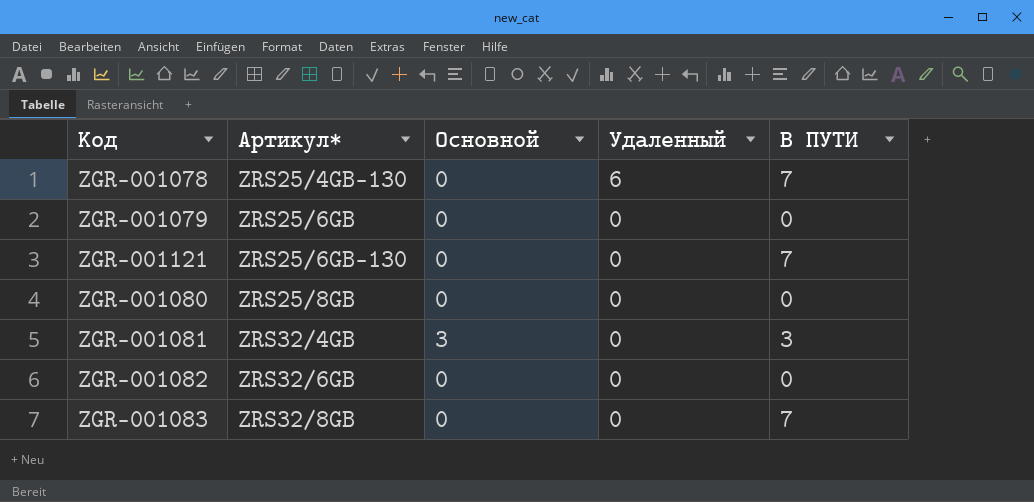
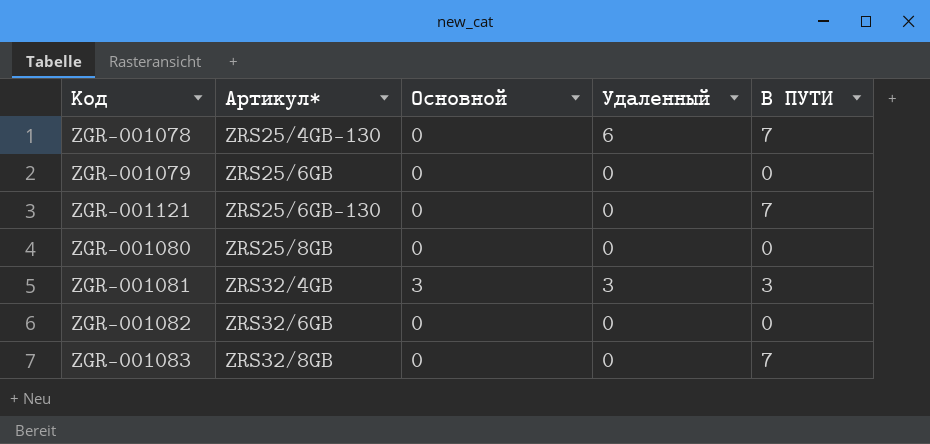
ZGR-001081 | Удаленный: 0 -> 3

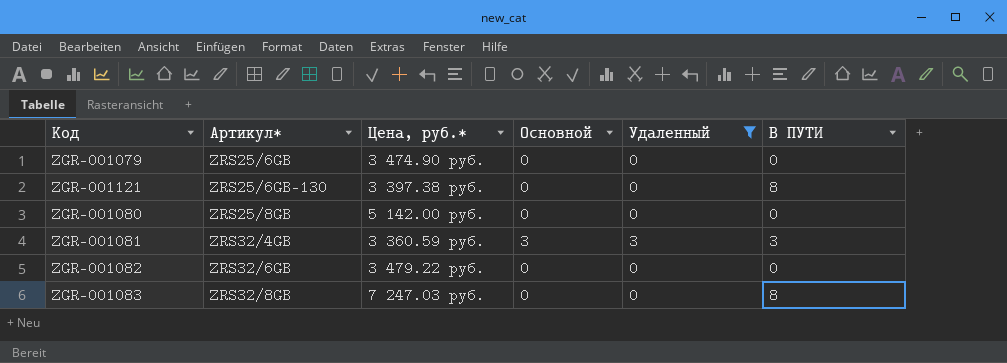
filter: none -> Удаленный != 6
column Цена, руб.* | position: none -> 3
ZGR-001121 | В ПУТИ: 7 -> 8
ZGR-001083 | В ПУТИ: 7 -> 8

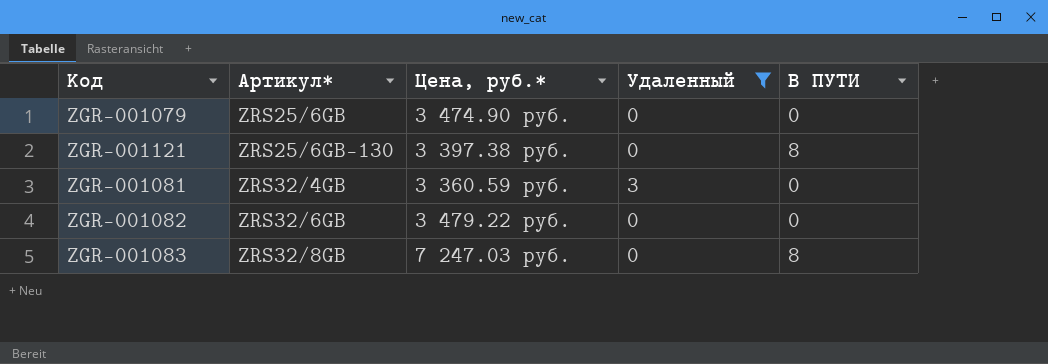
column Основной | position: 4 -> none
row ZGR-001080: ZRS25/8GB | 5 142.00 руб. | 0 | 0 | 0 -> none
ZGR-001081 | В ПУТИ: 3 -> 0

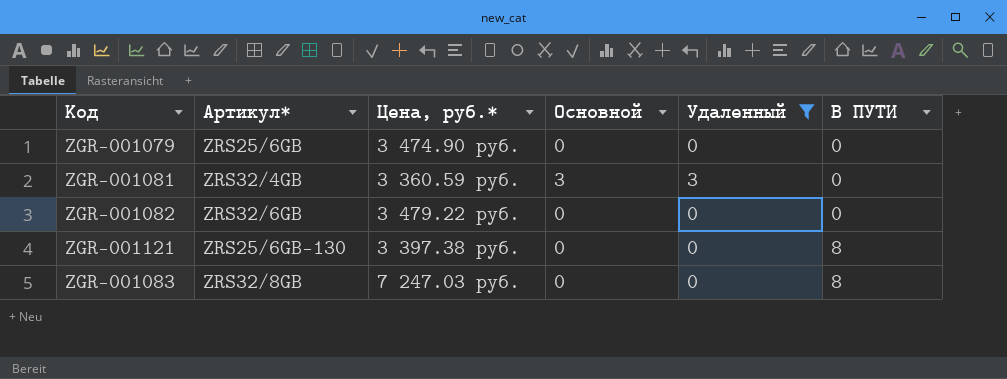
row order: Артикул* ascending -> В ПУТИ ascending
column Основной | position: none -> 4

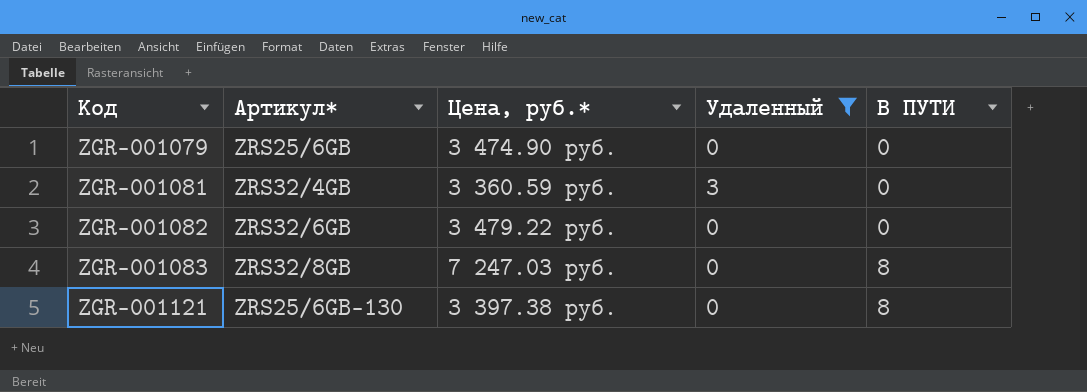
row order: В ПУТИ ascending -> Код ascending
column Основной | position: 4 -> none

